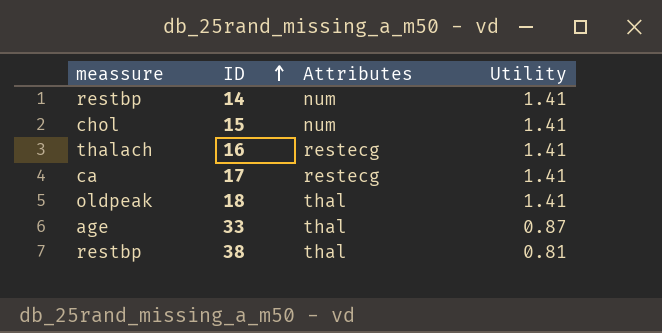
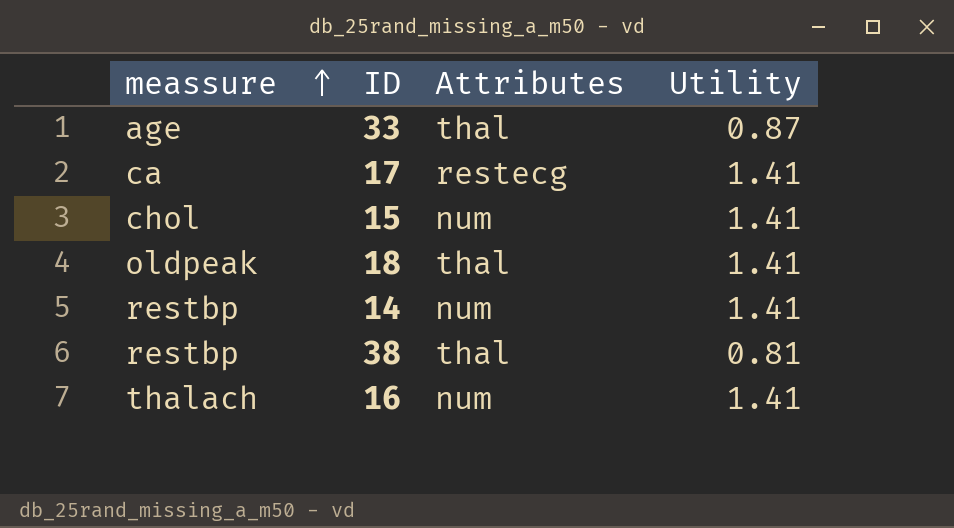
row order: ID ascending -> meassure ascending
16 | Attributes: restecg -> num

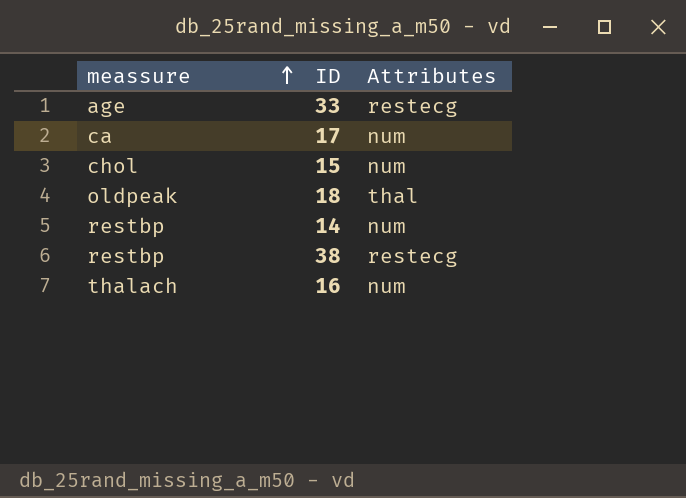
column Utility | position: 4 -> none
33 | Attributes: thal -> restecg
17 | Attributes: restecg -> num
38 | Attributes: thal -> restecg

